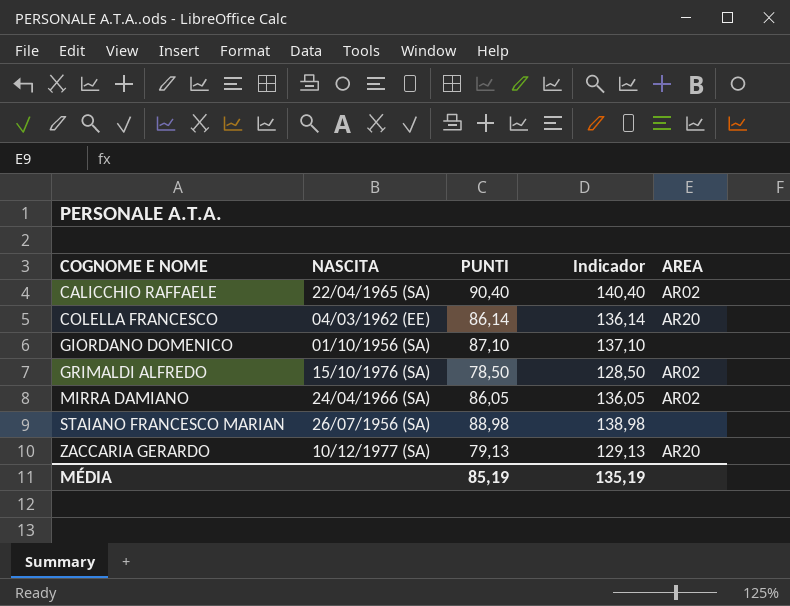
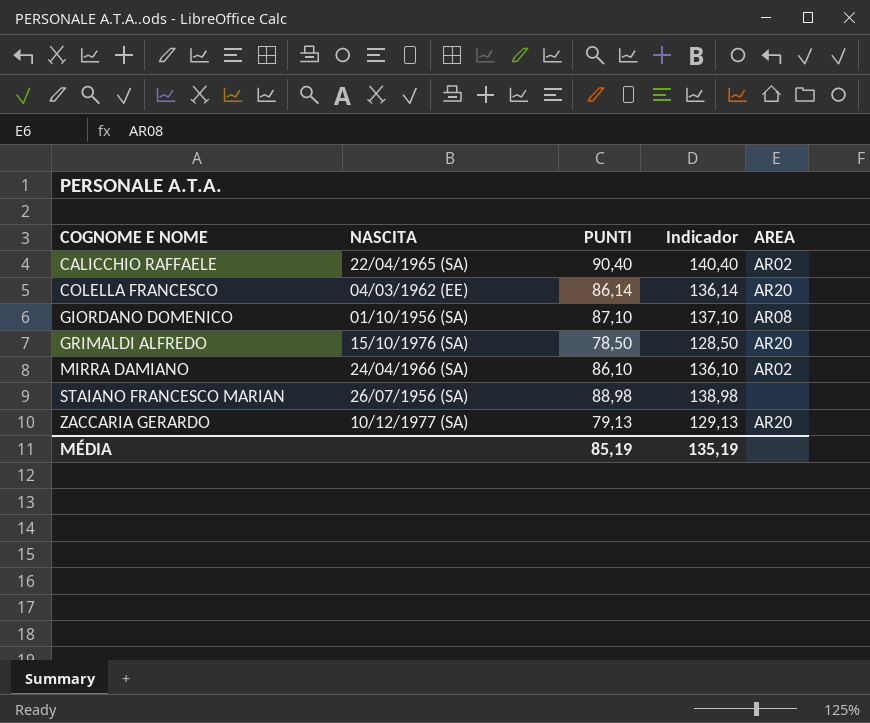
GIORDANO DOMENICO | AREA: none -> AR08
GRIMALDI ALFREDO | AREA: AR02 -> AR20
MIRRA DAMIANO | PUNTI: 86,05 -> 86,10
MIRRA DAMIANO | Indicador: 136,05 -> 136,10

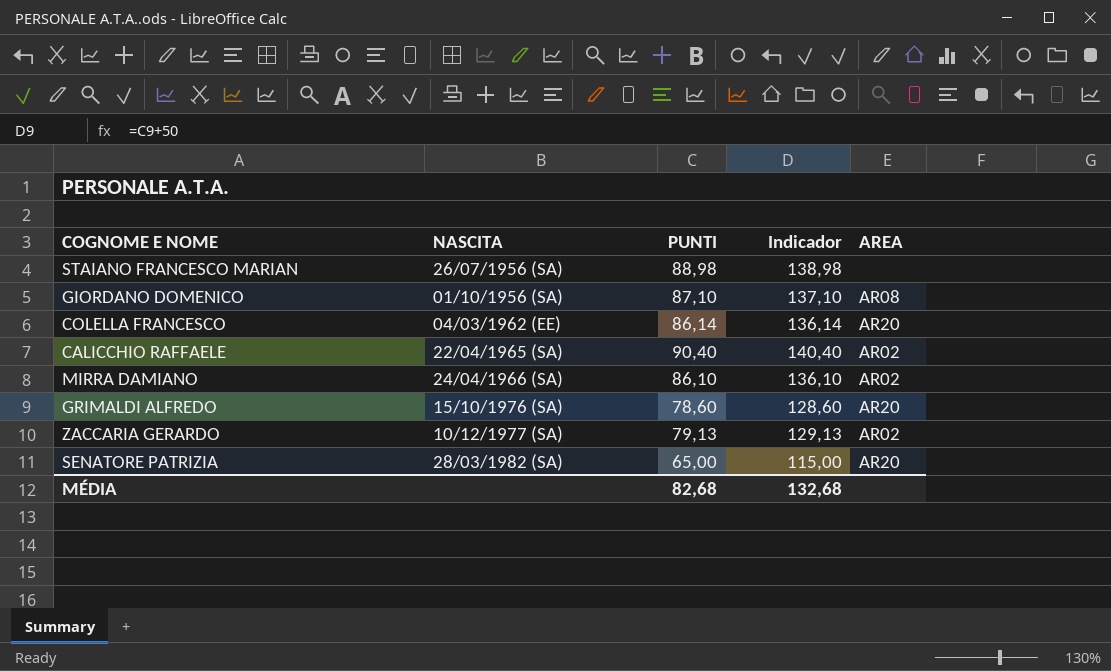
row order: COGNOME E NOME ascending -> NASCITA ascending
GRIMALDI ALFREDO | PUNTI: 78,50 -> 78,60
GRIMALDI ALFREDO | Indicador: 128,50 -> 128,60
ZACCARIA GERARDO | AREA: AR20 -> AR02
row SENATORE PATRIZIA: none -> 28/03/1982 (SA) | 65,00 | 115,00 | AR20
MÉDIA | PUNTI: 85,19 -> 82,68
MÉDIA | Indicador: 135,19 -> 132,68

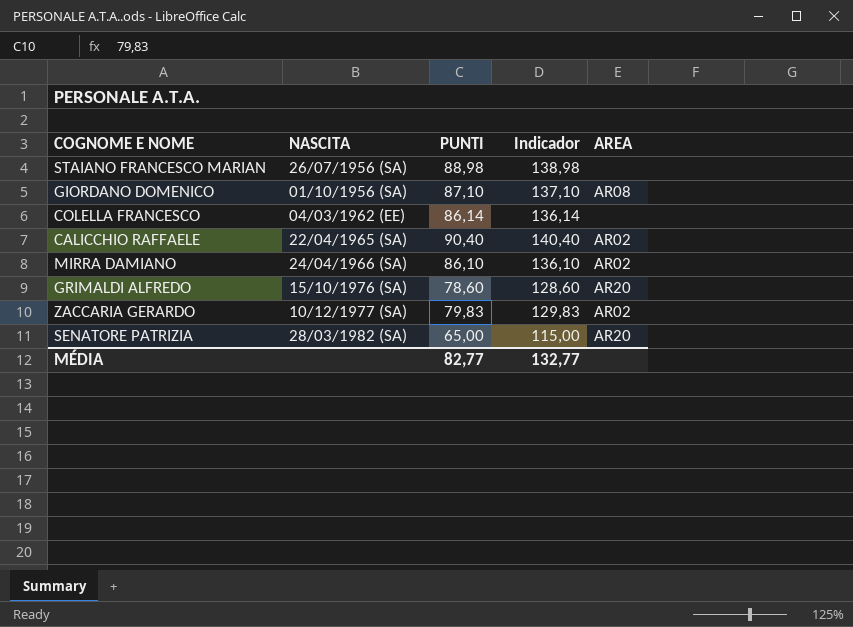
COLELLA FRANCESCO | AREA: AR20 -> none
ZACCARIA GERARDO | PUNTI: 79,13 -> 79,83
ZACCARIA GERARDO | Indicador: 129,13 -> 129,83
MÉDIA | PUNTI: 82,68 -> 82,77
MÉDIA | Indicador: 132,68 -> 132,77

